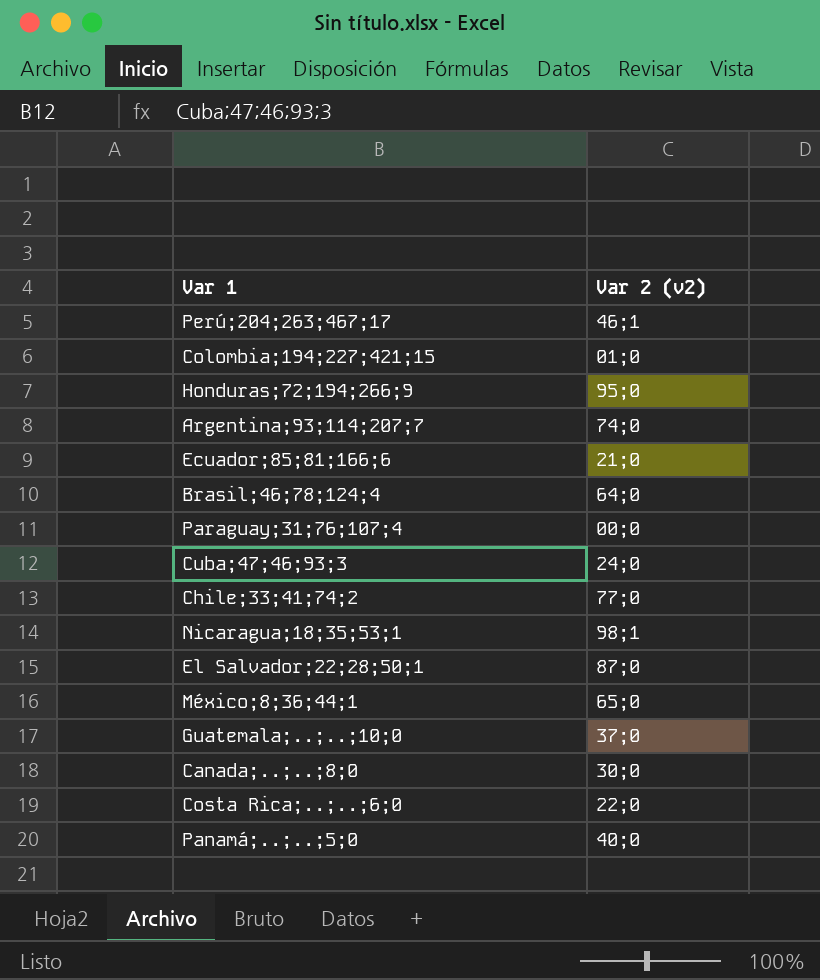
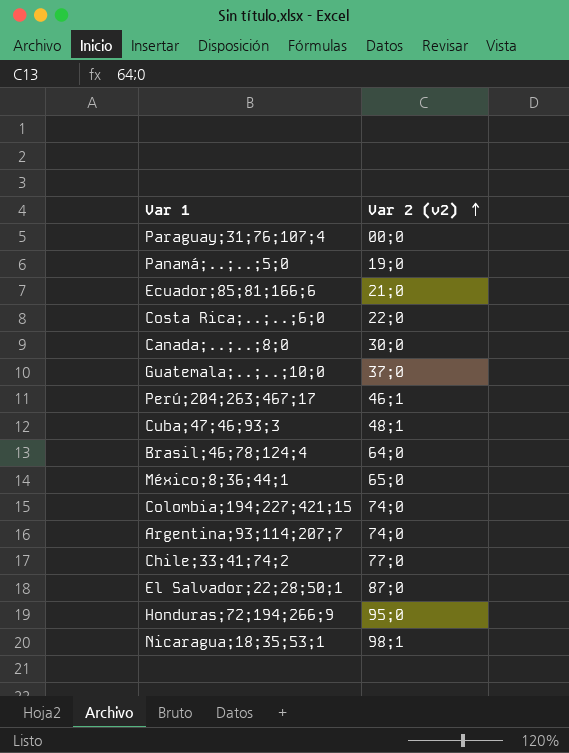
row order: none -> Var 2 (v2) ascending
Panamá;..;..;5;0 | Var 2 (v2): 40;0 -> 19;0
Cuba;47;46;93;3 | Var 2 (v2): 24;0 -> 48;1
Colombia;194;227;421;15 | Var 2 (v2): 01;0 -> 74;0

